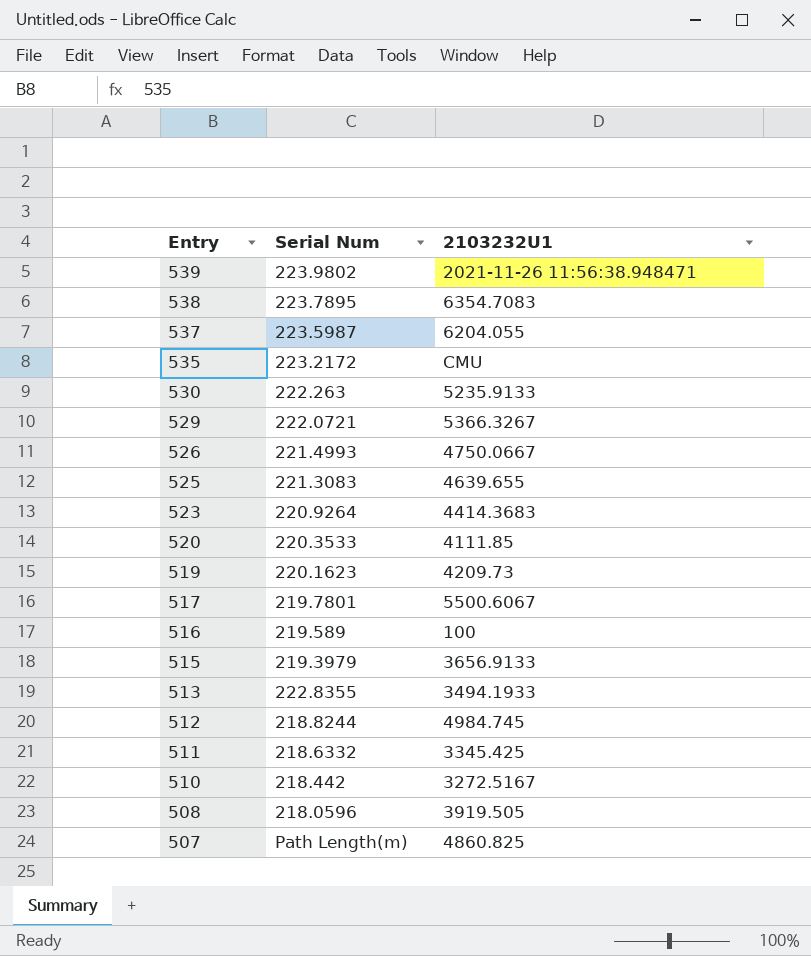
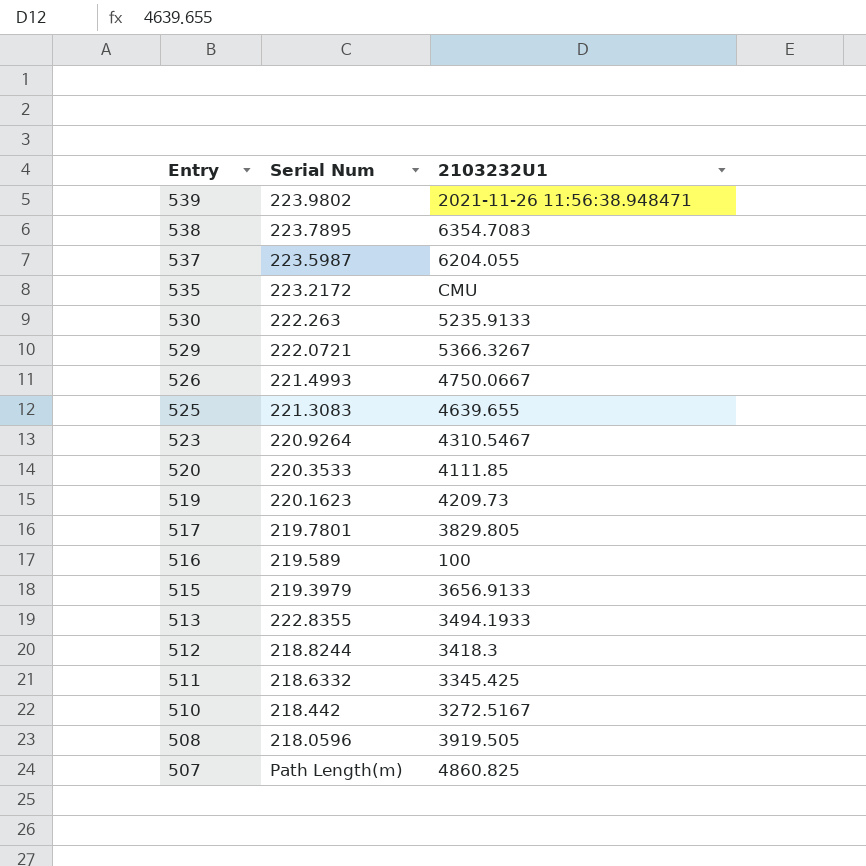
523 | 2103232U1: 4414.3683 -> 4310.5467
517 | 2103232U1: 5500.6067 -> 3829.805
512 | 2103232U1: 4984.745 -> 3418.3

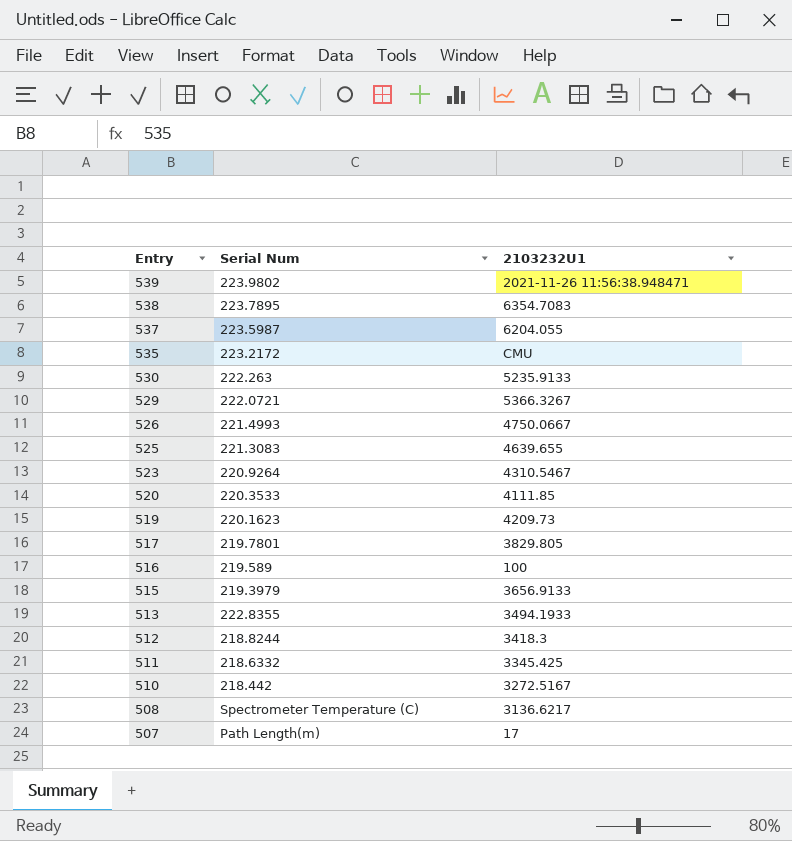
508 | Serial Num: 218.0596 -> Spectrometer Temperature (C)
508 | 2103232U1: 3919.505 -> 3136.6217
507 | 2103232U1: 4860.825 -> 17

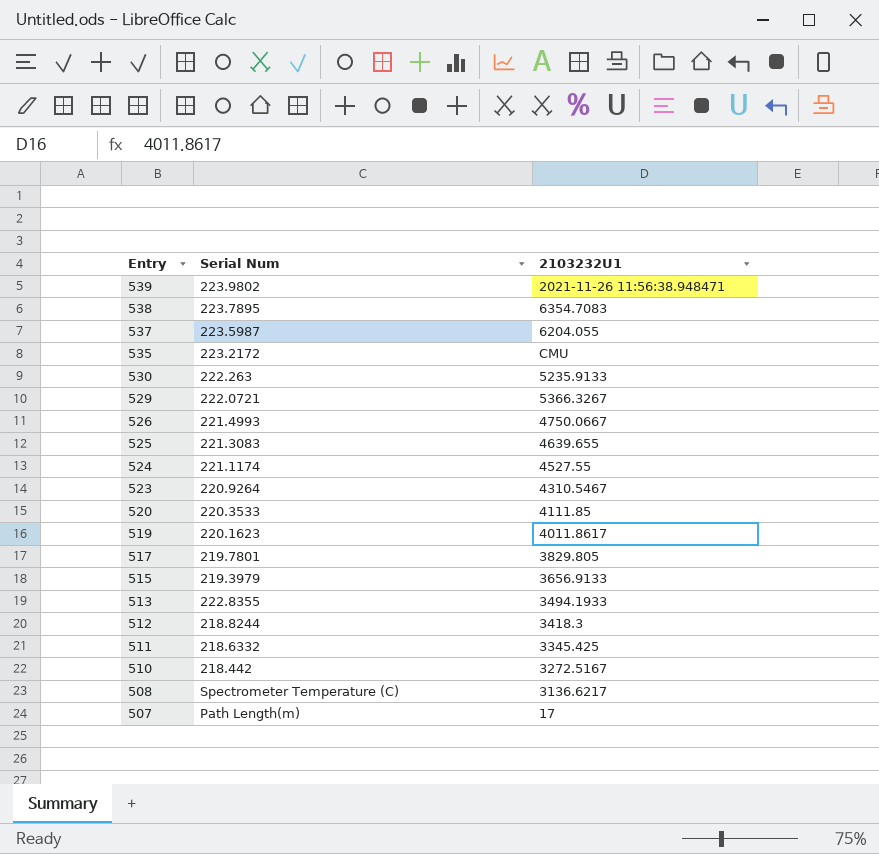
row 516: 219.589 | 100 -> none
row 524: none -> 221.1174 | 4527.55
519 | 2103232U1: 4209.73 -> 4011.8617

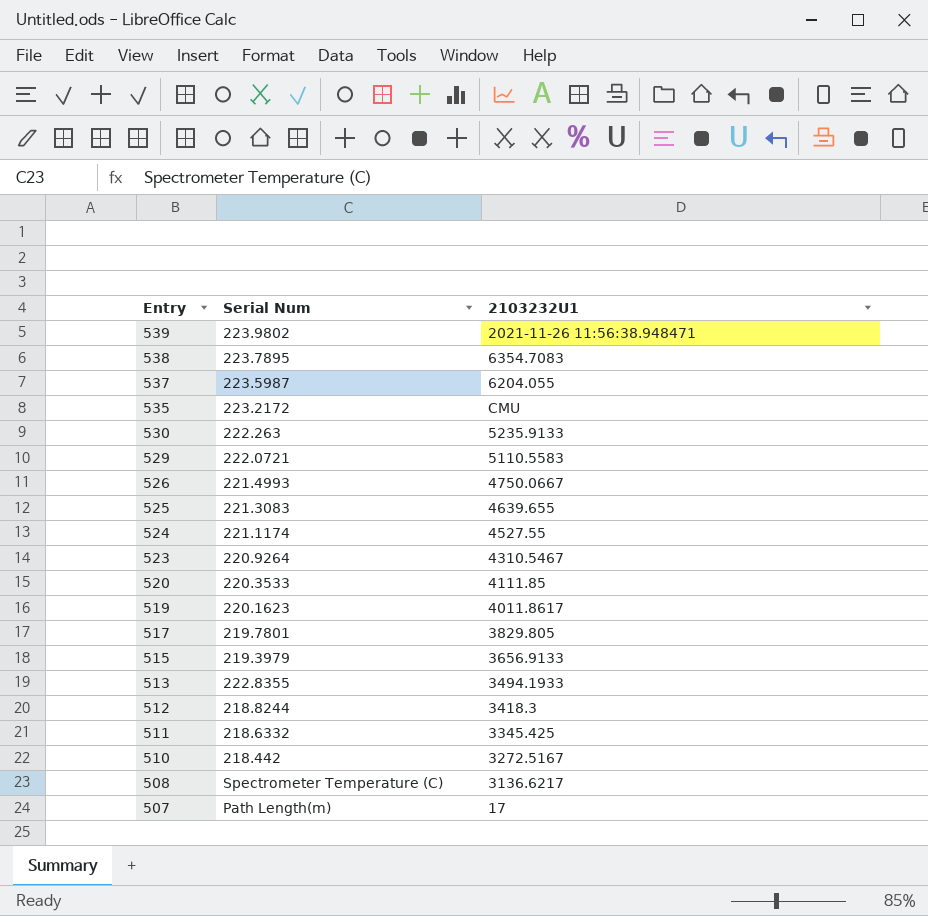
529 | 2103232U1: 5366.3267 -> 5110.5583

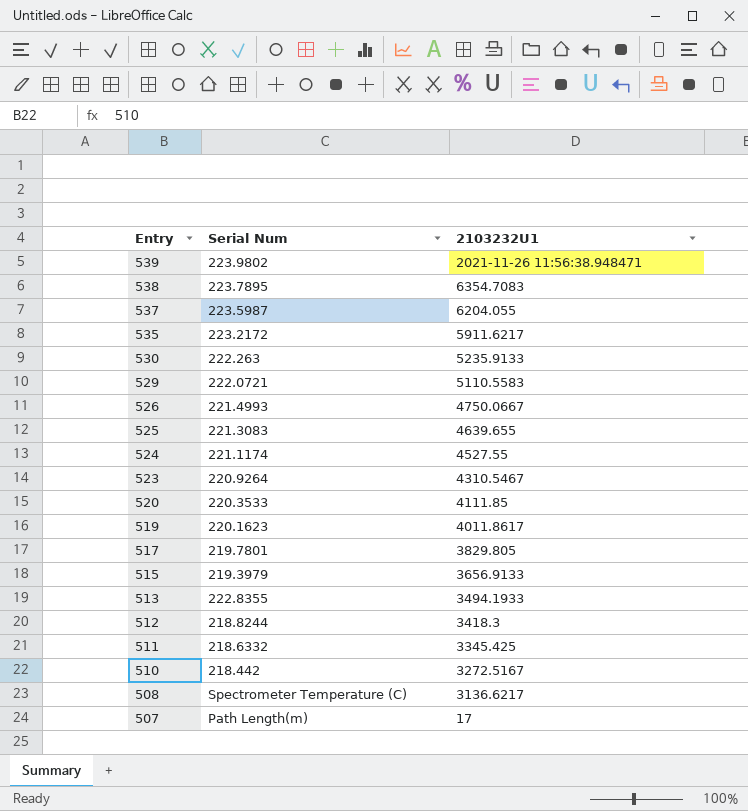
535 | 2103232U1: CMU -> 5911.6217

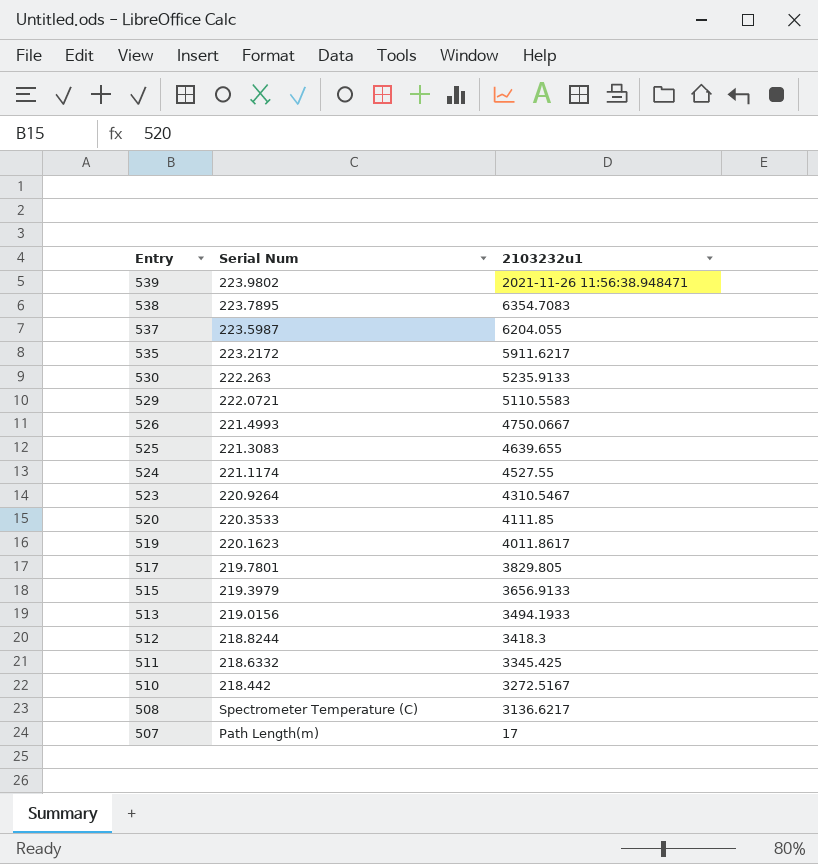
column name: 2103232U1 -> 2103232u1
513 | Serial Num: 222.8355 -> 219.0156

